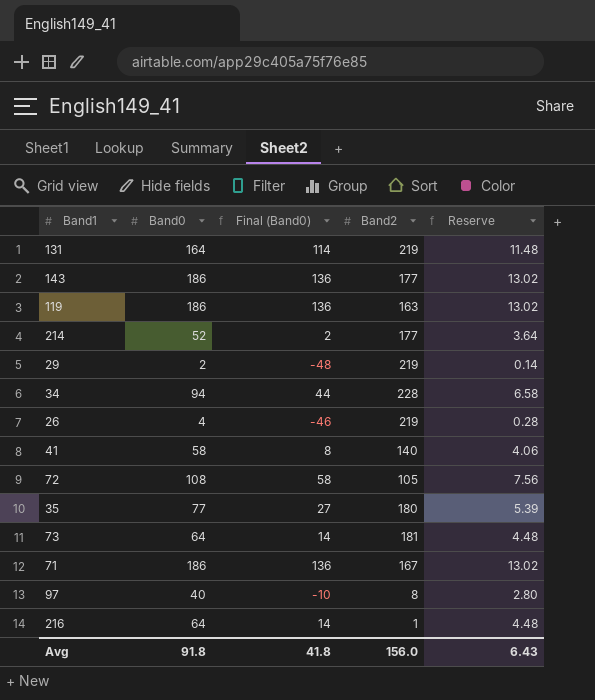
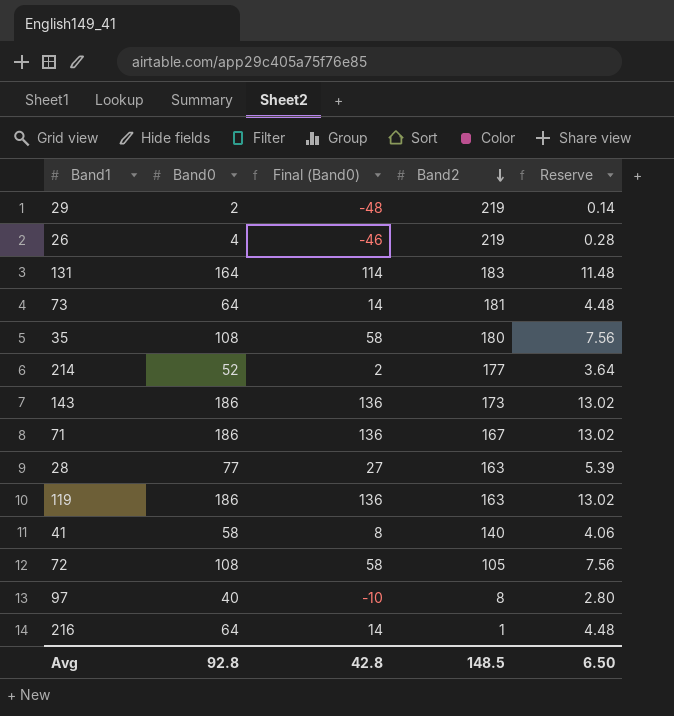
row order: none -> Band2 descending
row 34: 94 | 44 | 228 | 6.58 -> none
131 | Band2: 219 -> 183
35 | Band0: 77 -> 108
35 | Final (Band0): 27 -> 58
35 | Reserve: 5.39 -> 7.56
143 | Band2: 177 -> 173
row 28: none -> 77 | 27 | 163 | 5.39
Avg | Band0: 91.8 -> 92.8
Avg | Final (Band0): 41.8 -> 42.8
Avg | Band2: 156.0 -> 148.5
Avg | Reserve: 6.43 -> 6.50

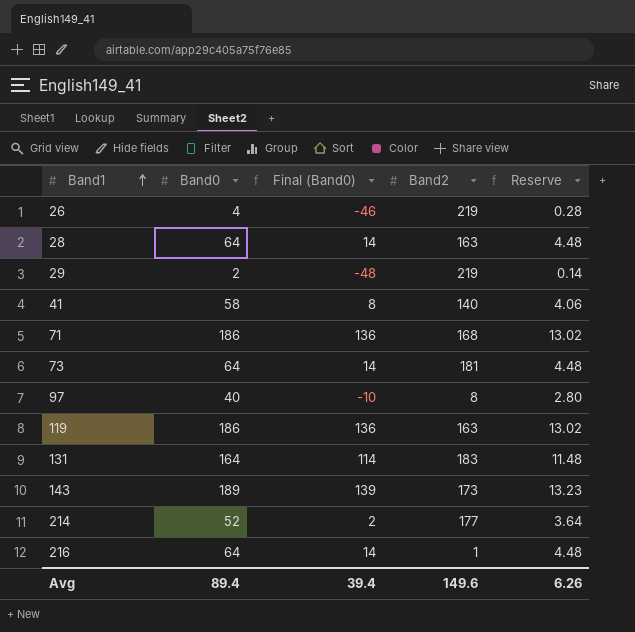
row order: Band2 descending -> Band1 ascending
row 35: 108 | 58 | 180 | 7.56 -> none
row 72: 108 | 58 | 105 | 7.56 -> none
28 | Band0: 77 -> 64
28 | Final (Band0): 27 -> 14
28 | Reserve: 5.39 -> 4.48
71 | Band2: 167 -> 168
143 | Band0: 186 -> 189
143 | Final (Band0): 136 -> 139
143 | Reserve: 13.02 -> 13.23
Avg | Band0: 92.8 -> 89.4
Avg | Final (Band0): 42.8 -> 39.4
Avg | Band2: 148.5 -> 149.6
Avg | Reserve: 6.50 -> 6.26

